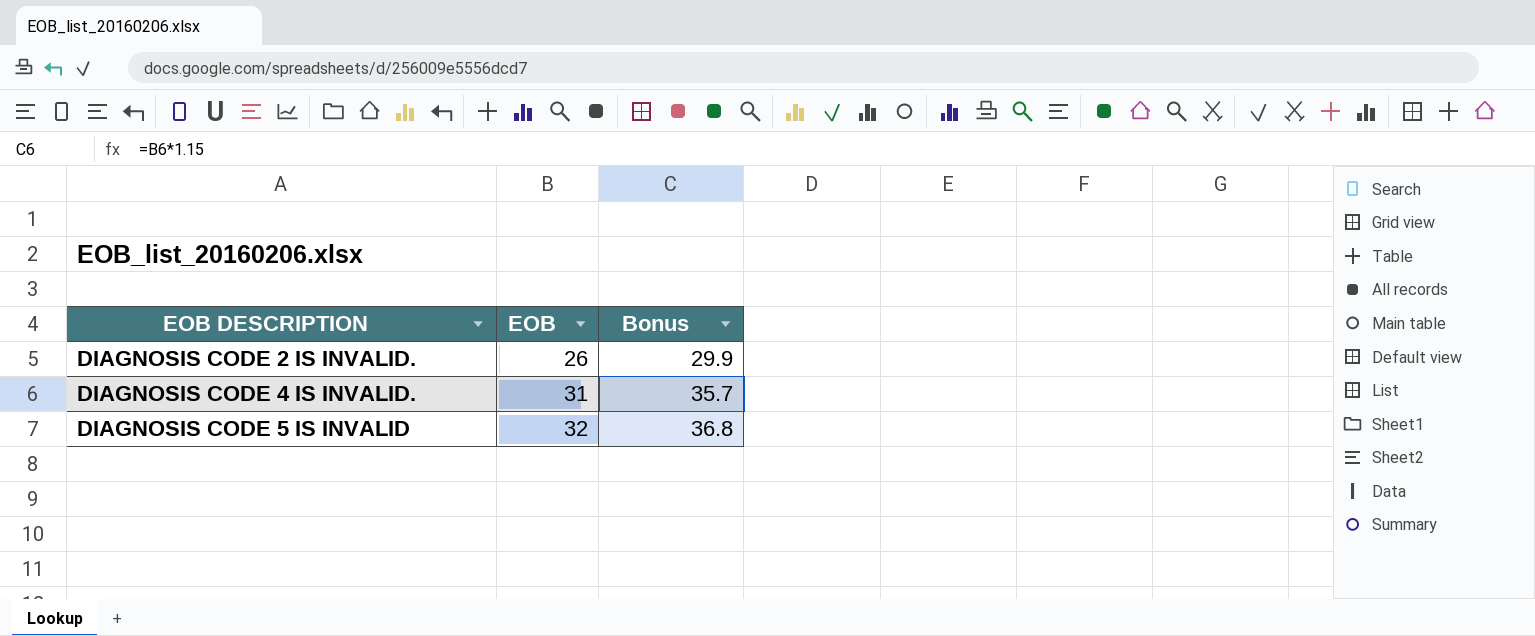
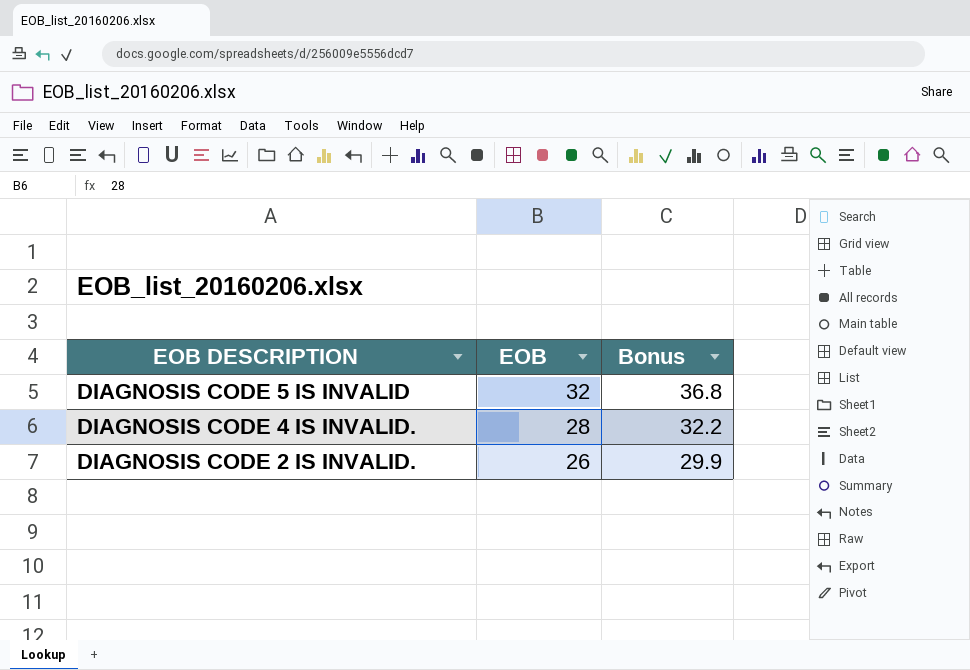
row order: EOB DESCRIPTION ascending -> EOB DESCRIPTION descending
DIAGNOSIS CODE 4 IS INVALID. | EOB: 31 -> 28
DIAGNOSIS CODE 4 IS INVALID. | Bonus: 35.7 -> 32.2

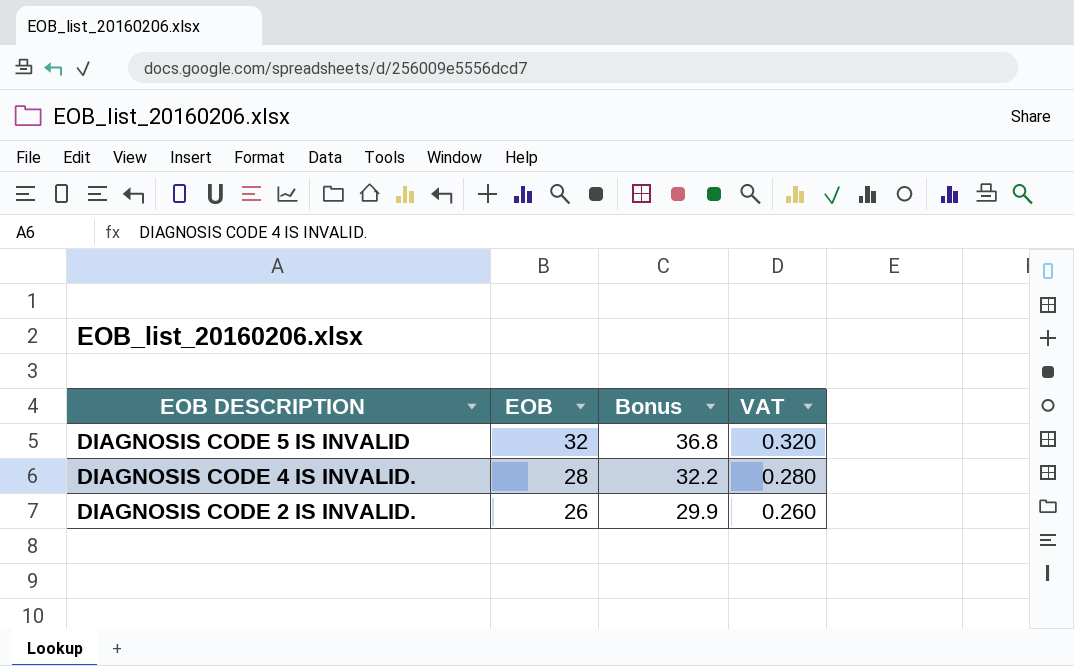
column VAT | formula: none -> [EOB] * 0.01

